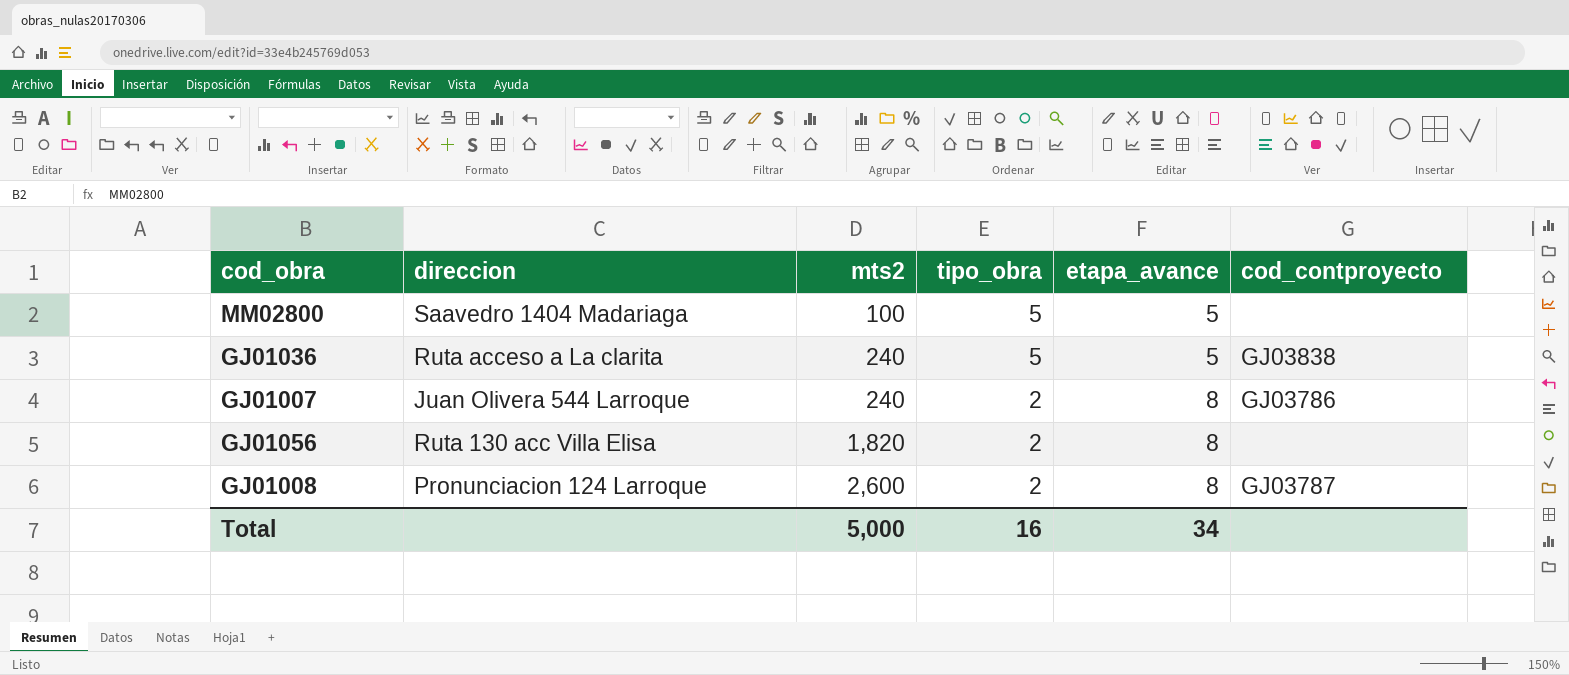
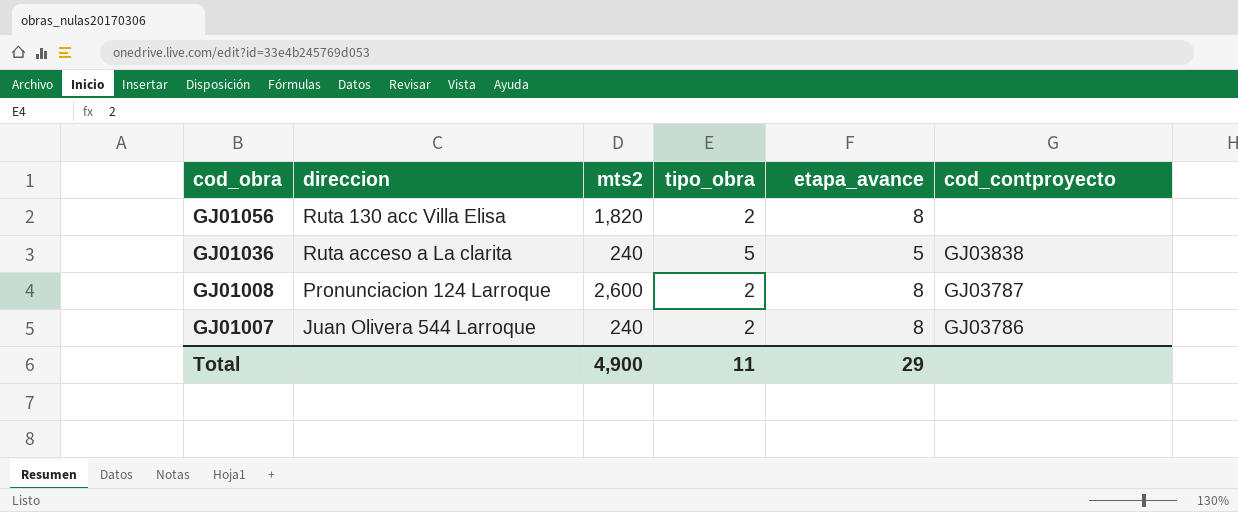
row order: mts2 ascending -> cod_obra descending
row MM02800: Saavedro 1404 Madariaga | 100 | 5 | 5 | none -> none
Total | mts2: 5,000 -> 4,900
Total | tipo_obra: 16 -> 11
Total | etapa_avance: 34 -> 29

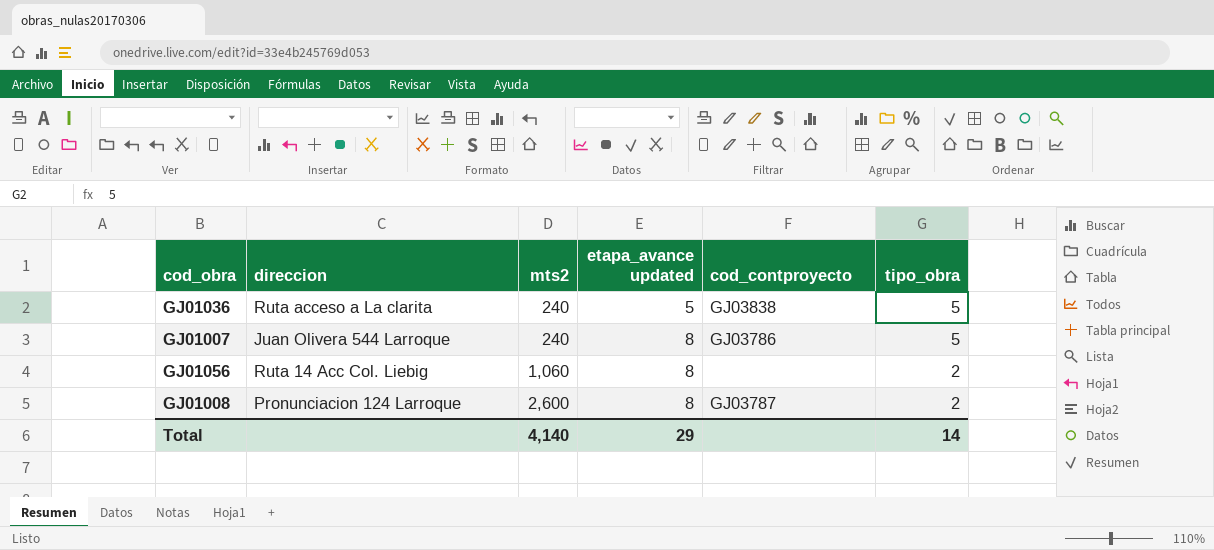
row order: cod_obra descending -> mts2 ascending
column name: etapa_avance -> etapa_avance updated
column tipo_obra | position: 4 -> 6
GJ01007 | tipo_obra: 2 -> 5
GJ01056 | direccion: Ruta 130 acc Villa Elisa -> Ruta 14 Acc Col. Liebig
GJ01056 | mts2: 1,820 -> 1,060
Total | mts2: 4,900 -> 4,140
Total | tipo_obra: 11 -> 14

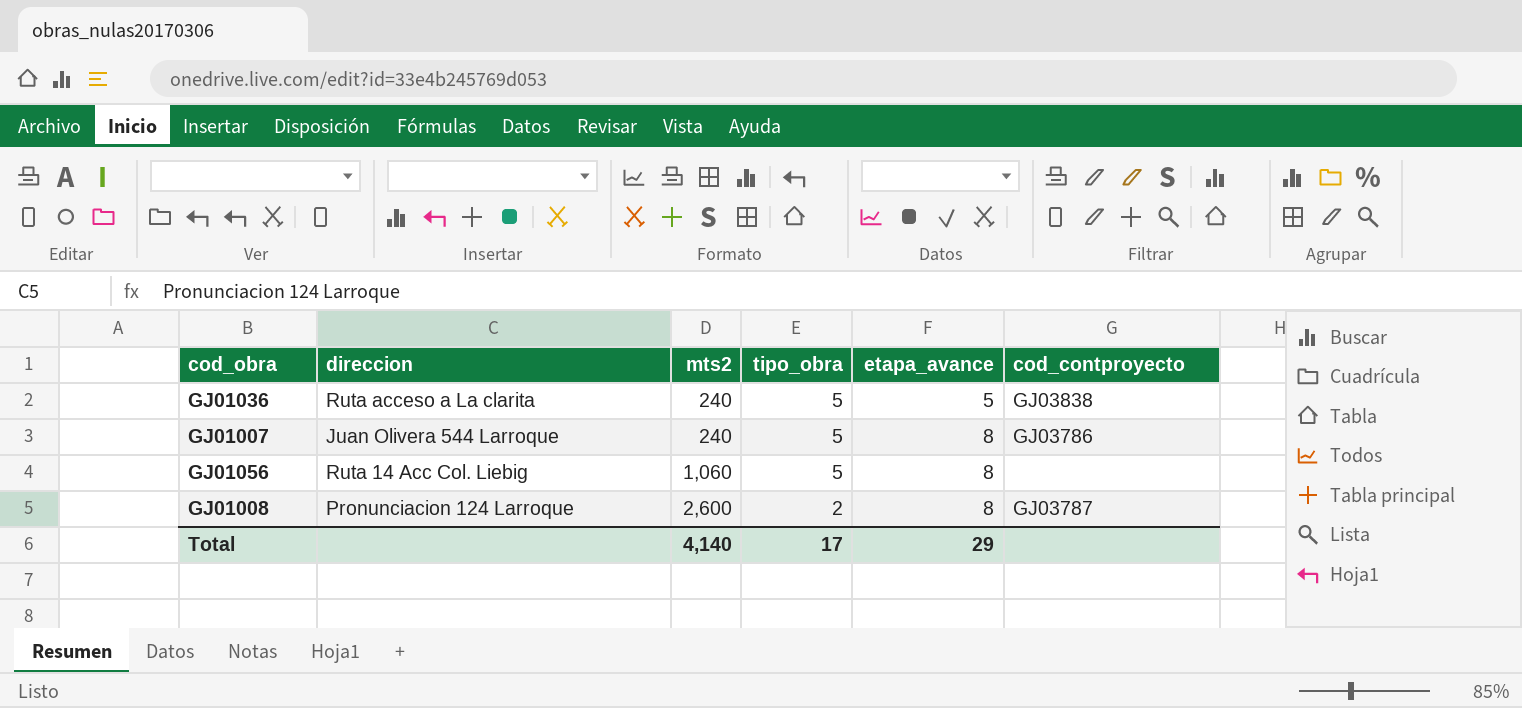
column tipo_obra | position: 6 -> 4
column name: etapa_avance updated -> etapa_avance
GJ01056 | tipo_obra: 2 -> 5
Total | tipo_obra: 14 -> 17

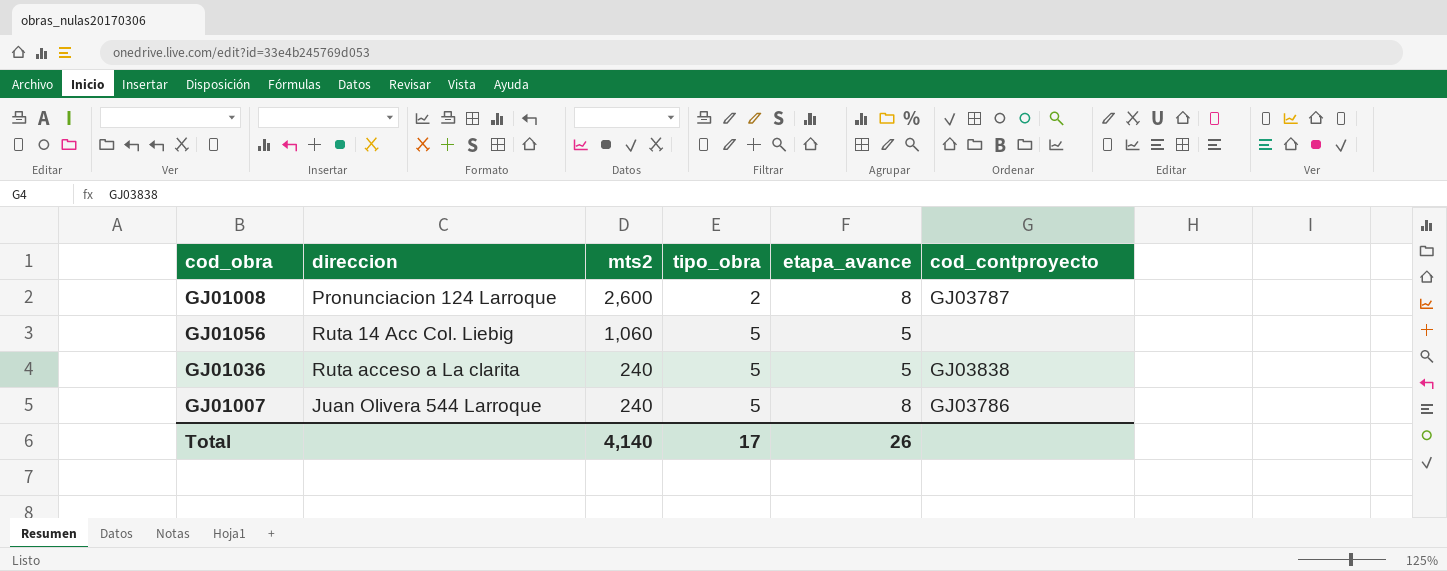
row order: mts2 ascending -> mts2 descending
GJ01056 | etapa_avance: 8 -> 5
Total | etapa_avance: 29 -> 26

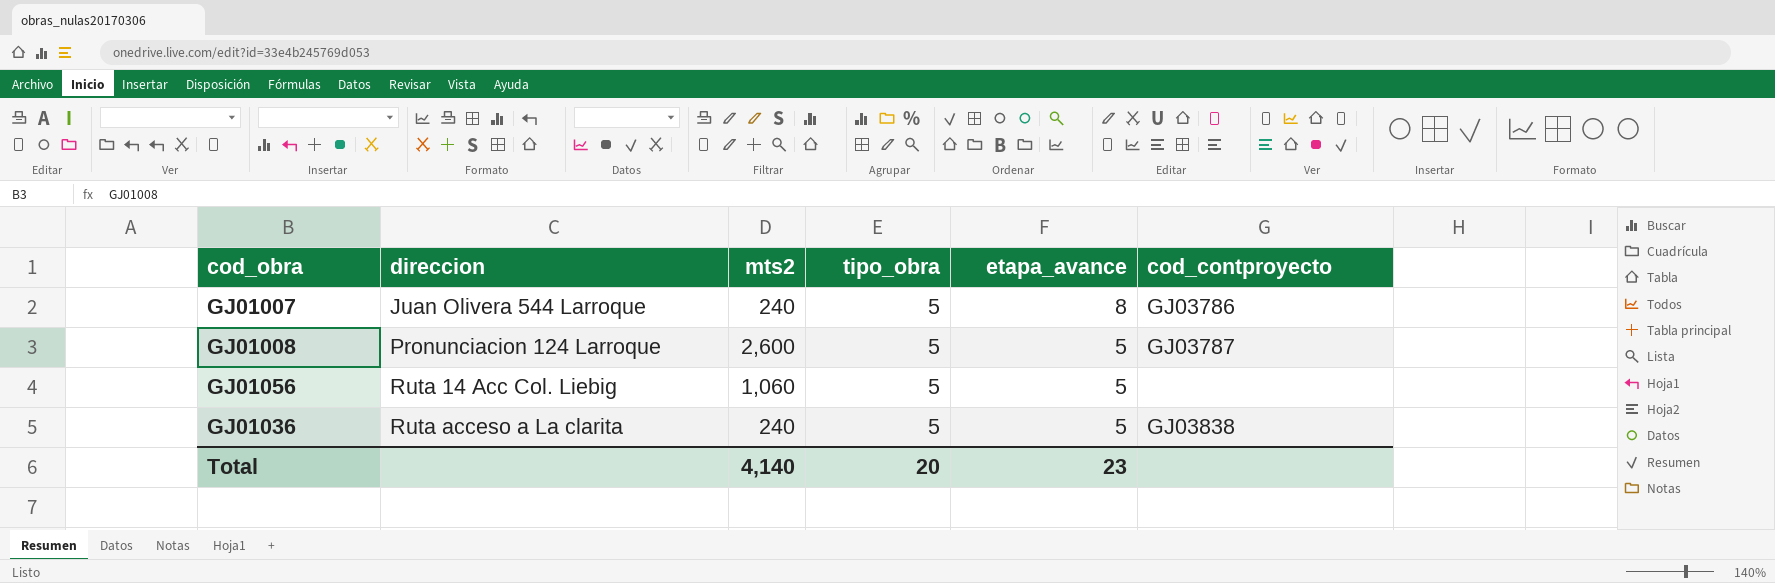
row order: mts2 descending -> direccion ascending
GJ01008 | tipo_obra: 2 -> 5
GJ01008 | etapa_avance: 8 -> 5
Total | tipo_obra: 17 -> 20
Total | etapa_avance: 26 -> 23

